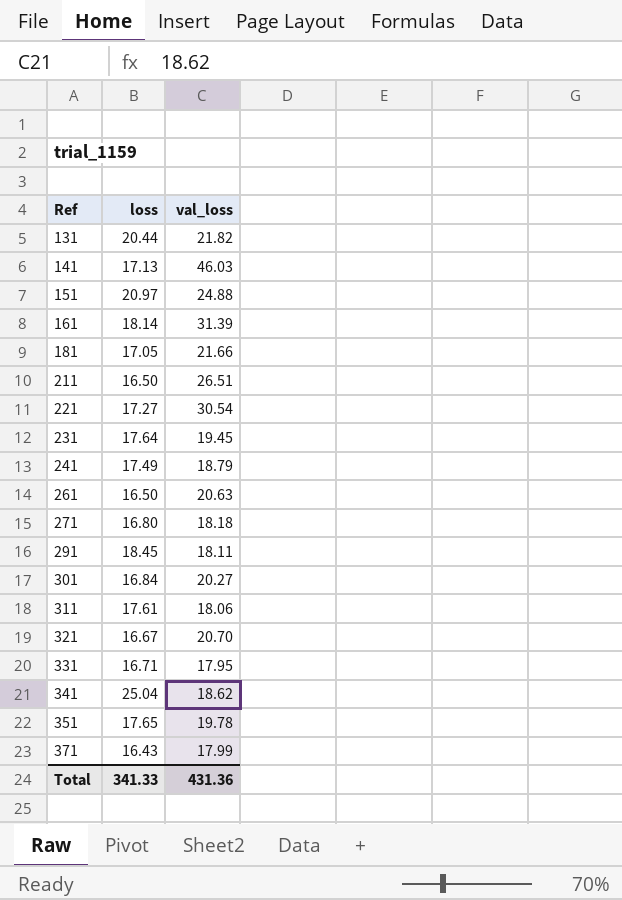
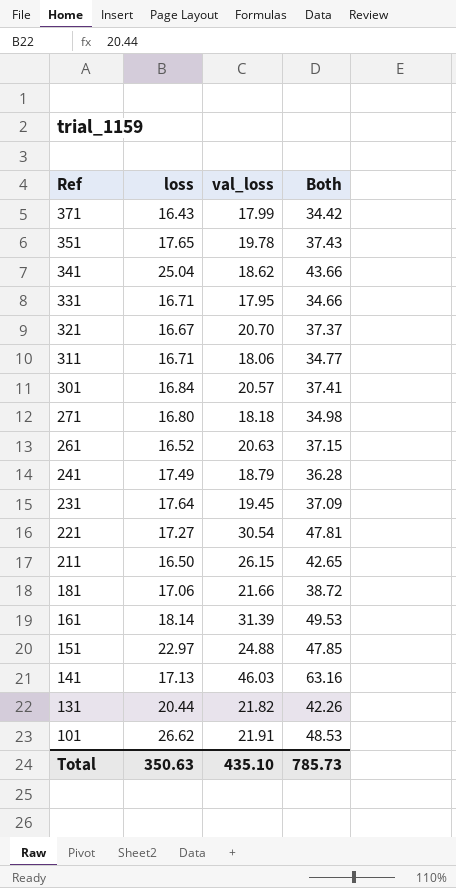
row order: Ref ascending -> Ref descending
column Both | formula: none -> [loss] + [val_loss]
row 291: 18.45 | 18.11 -> none
311 | loss: 17.61 -> 16.71
301 | val_loss: 20.27 -> 20.57
261 | loss: 16.50 -> 16.52
211 | val_loss: 26.51 -> 26.15
181 | loss: 17.05 -> 17.06
151 | loss: 20.97 -> 22.97
row 101: none -> 26.62 | 21.91 | 48.53
Total | loss: 341.33 -> 350.63
Total | val_loss: 431.36 -> 435.10

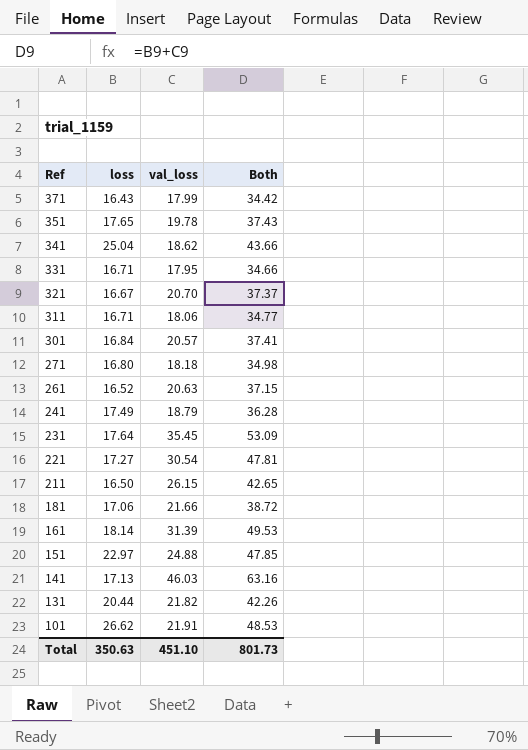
231 | val_loss: 19.45 -> 35.45
231 | Both: 37.09 -> 53.09
Total | val_loss: 435.10 -> 451.10
Total | Both: 785.73 -> 801.73

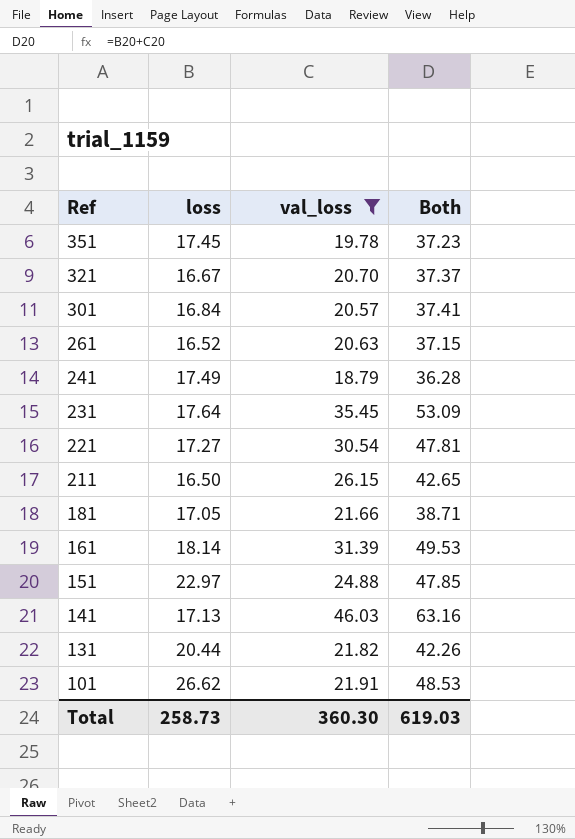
filter: none -> val_loss >= 18.79
351 | loss: 17.65 -> 17.45
351 | Both: 37.43 -> 37.23
181 | loss: 17.06 -> 17.05
181 | Both: 38.72 -> 38.71
Total | loss: 350.63 -> 258.73
Total | val_loss: 451.10 -> 360.30
Total | Both: 801.73 -> 619.03

